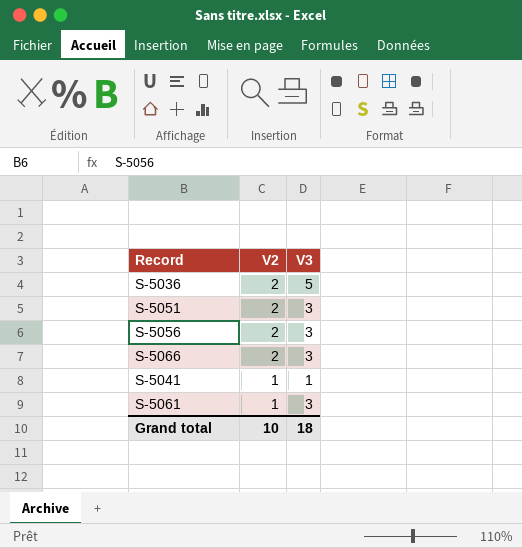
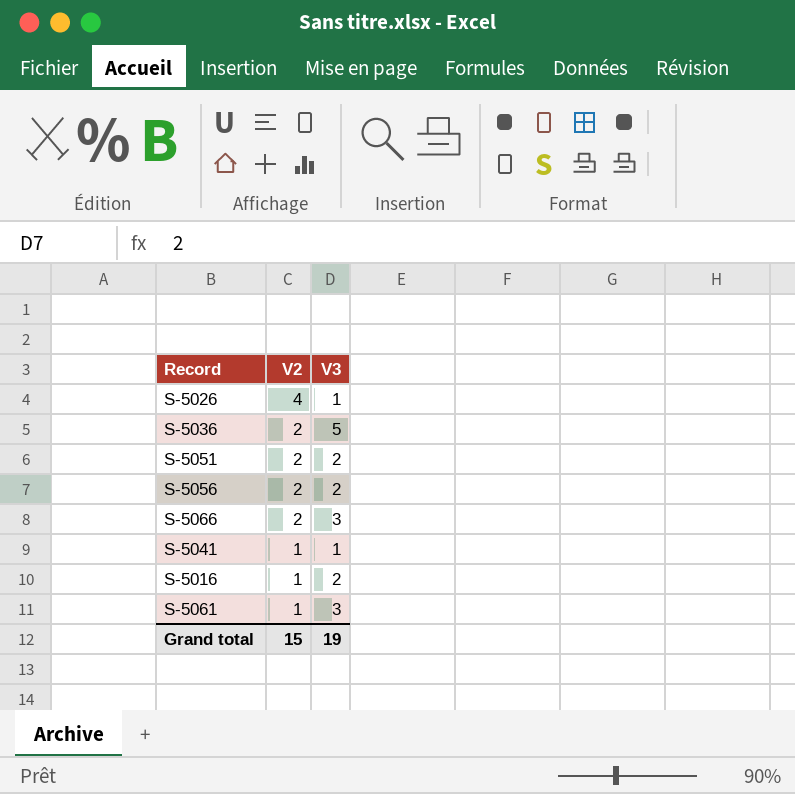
row S-5026: none -> 4 | 1
S-5051 | V3: 3 -> 2
S-5056 | V3: 3 -> 2
row S-5016: none -> 1 | 2
Grand total | V2: 10 -> 15
Grand total | V3: 18 -> 19

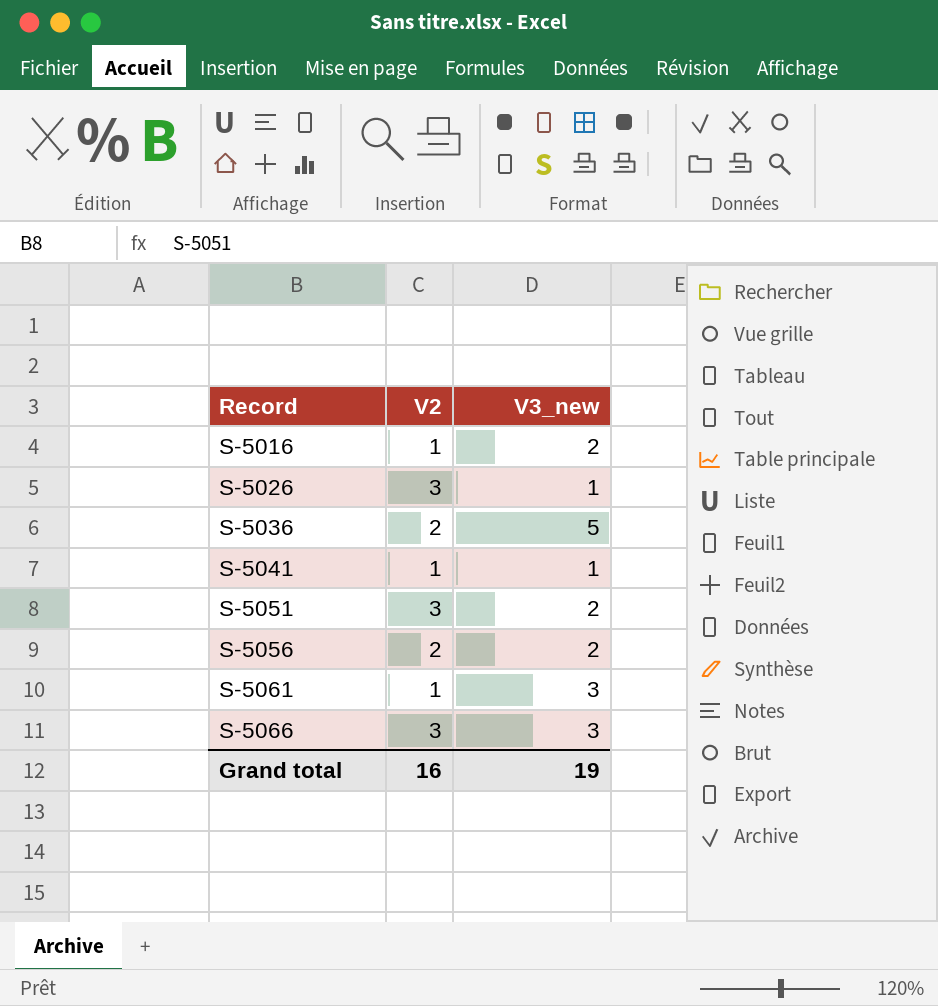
row order: V2 descending -> Record ascending
column name: V3 -> V3_new
S-5026 | V2: 4 -> 3
S-5051 | V2: 2 -> 3
S-5066 | V2: 2 -> 3
Grand total | V2: 15 -> 16

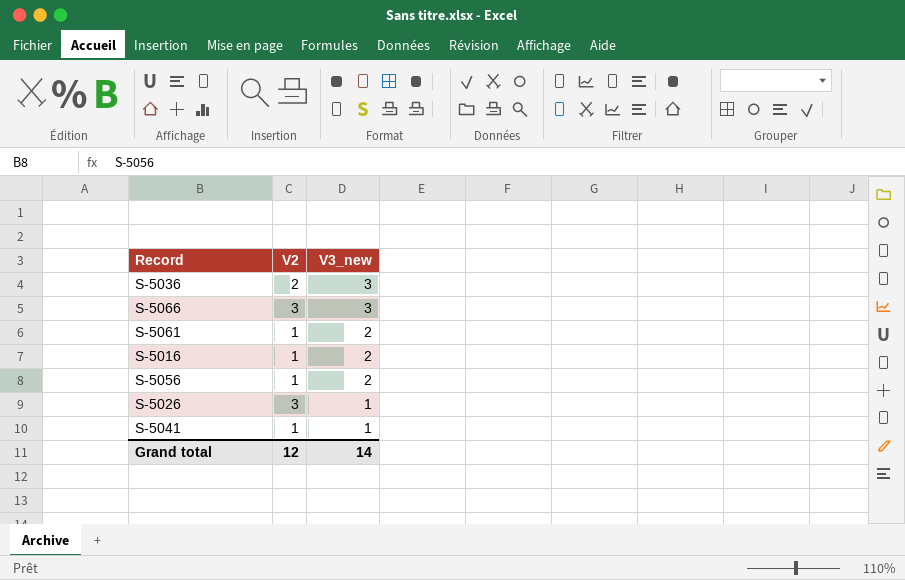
row order: Record ascending -> V3_new descending
row S-5051: 3 | 2 -> none
S-5036 | V3_new: 5 -> 3
S-5061 | V3_new: 3 -> 2
S-5056 | V2: 2 -> 1
Grand total | V2: 16 -> 12
Grand total | V3_new: 19 -> 14

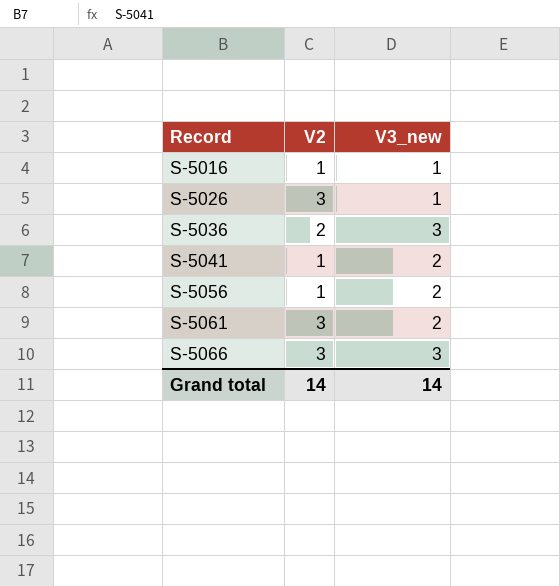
row order: V3_new descending -> Record ascending
S-5016 | V3_new: 2 -> 1
S-5041 | V3_new: 1 -> 2
S-5061 | V2: 1 -> 3
Grand total | V2: 12 -> 14

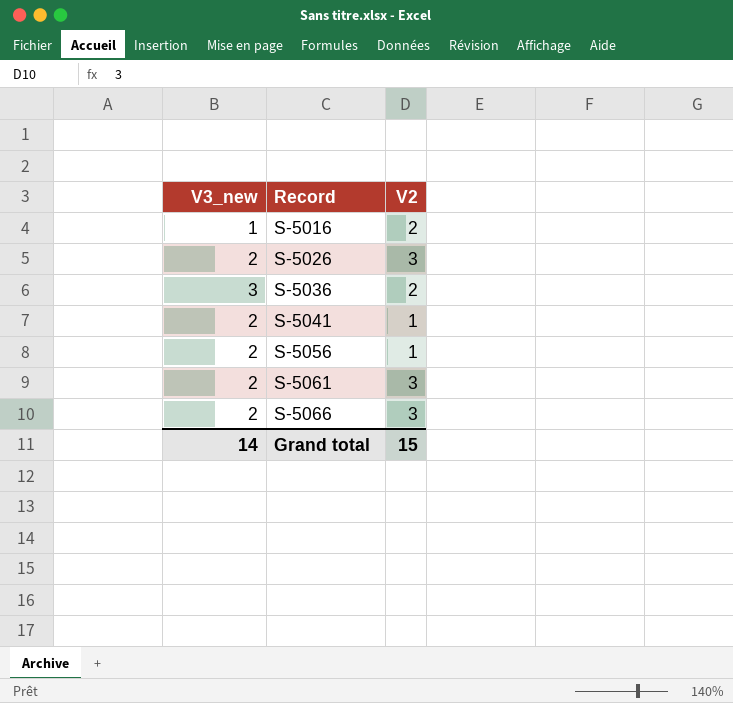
column V3_new | position: 3 -> 1
S-5016 | V2: 1 -> 2
S-5026 | V3_new: 1 -> 2
S-5066 | V3_new: 3 -> 2
Grand total | V2: 14 -> 15

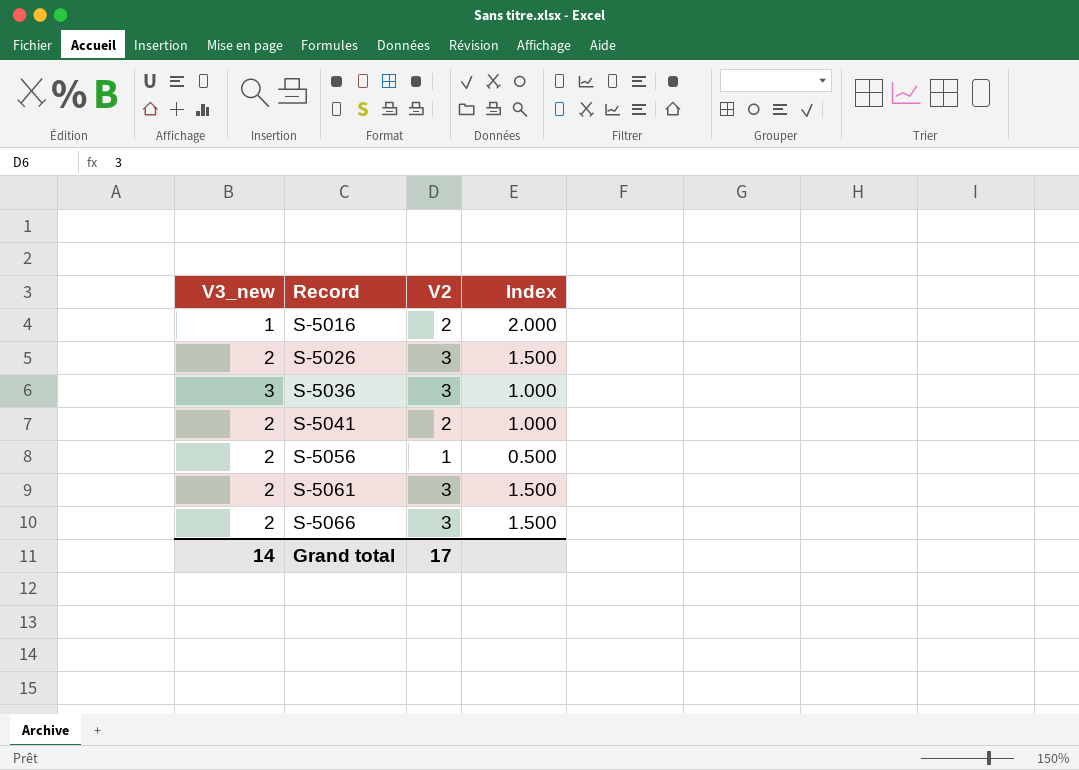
column Index | formula: none -> [V2] / [V3_new]
S-5036 | V2: 2 -> 3
S-5041 | V2: 1 -> 2
Grand total | V2: 15 -> 17

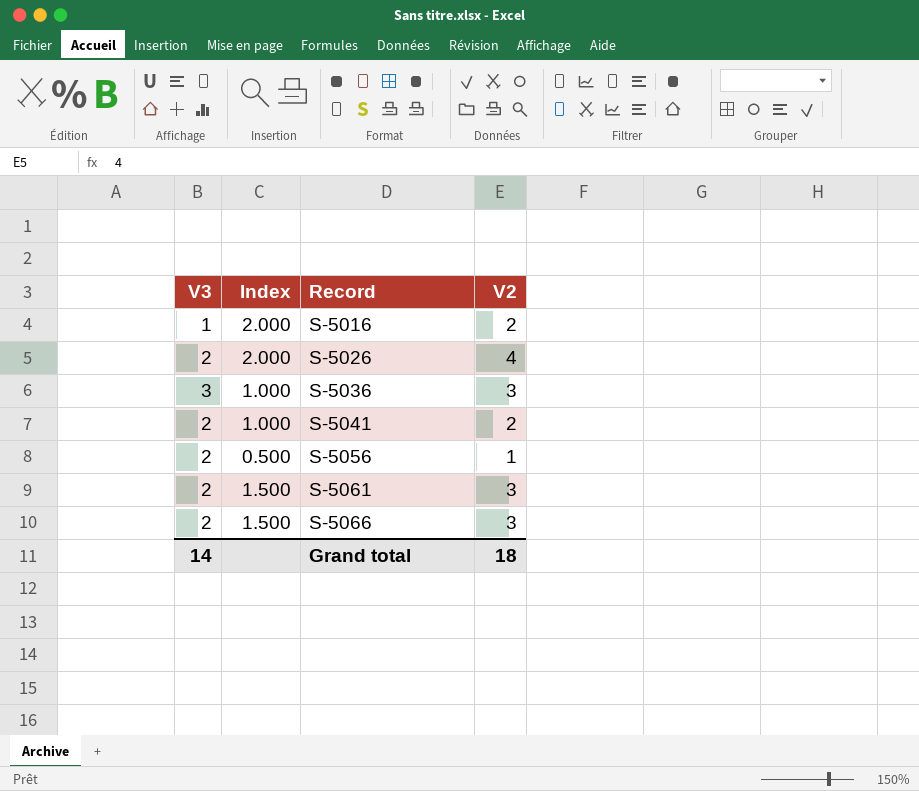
column name: V3_new -> V3
column Index | position: 4 -> 2
S-5026 | Index: 1.500 -> 2.000
S-5026 | V2: 3 -> 4
Grand total | V2: 17 -> 18

